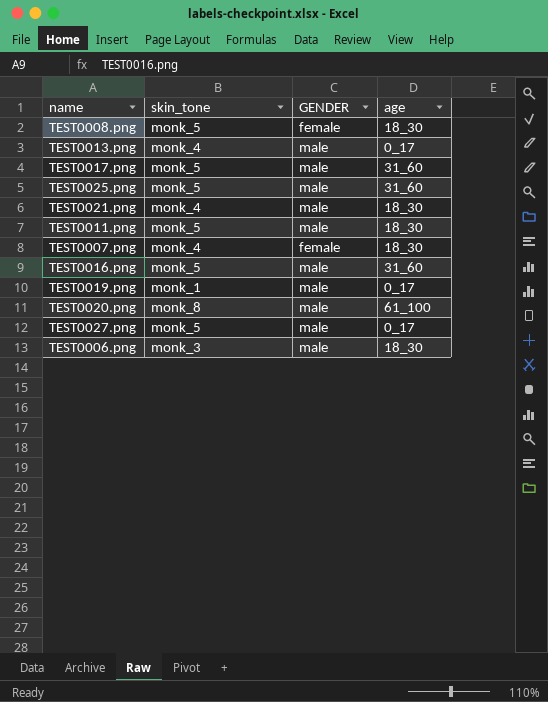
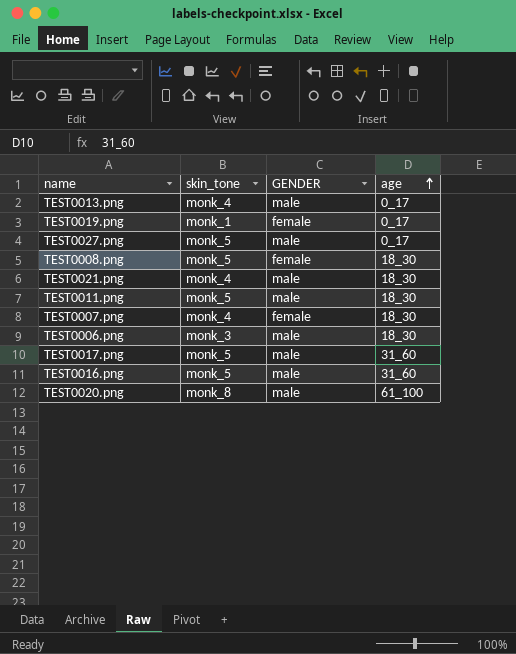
row order: none -> age ascending
row TEST0025.png: monk_5 | male | 31_60 -> none
TEST0019.png | GENDER: male -> female

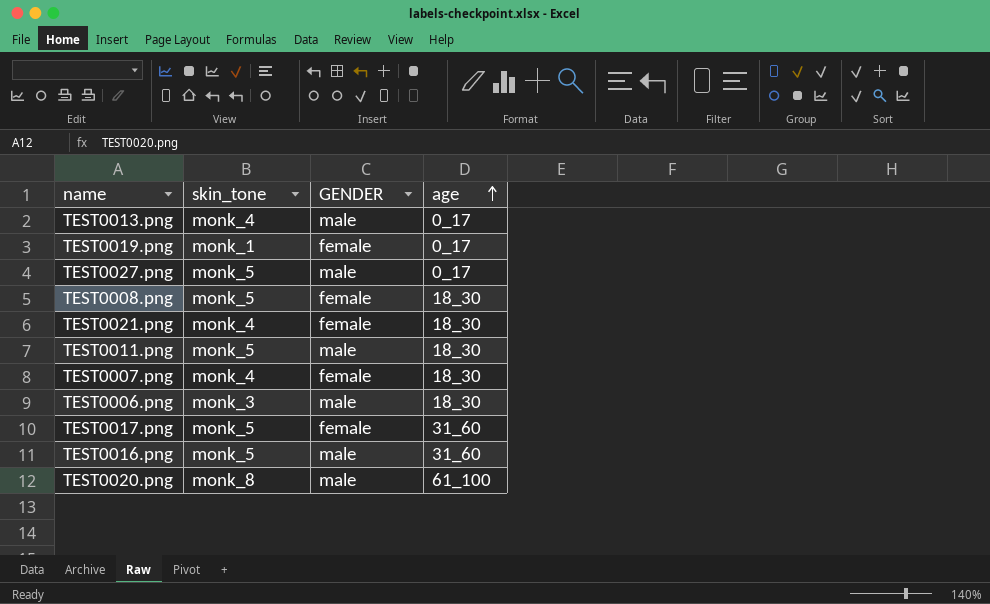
TEST0021.png | GENDER: male -> female
TEST0017.png | GENDER: male -> female

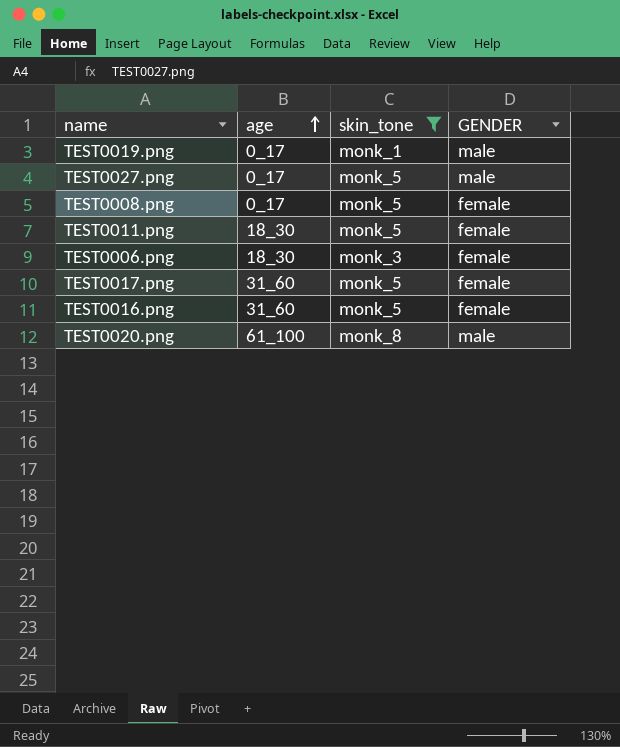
filter: none -> skin_tone != monk_4
column age | position: 4 -> 2
TEST0019.png | GENDER: female -> male
TEST0008.png | age: 18_30 -> 0_17
TEST0011.png | GENDER: male -> female
TEST0006.png | GENDER: male -> female
TEST0016.png | GENDER: male -> female

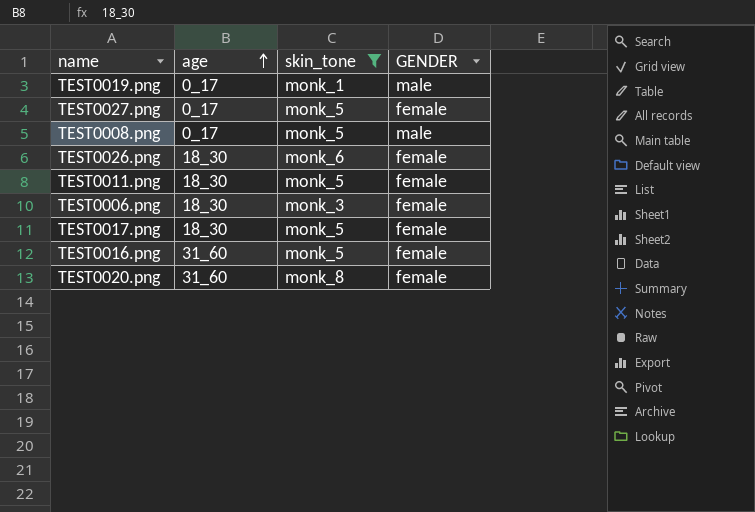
TEST0027.png | GENDER: male -> female
TEST0008.png | GENDER: female -> male
row TEST0026.png: none -> 18_30 | monk_6 | female
TEST0017.png | age: 31_60 -> 18_30
TEST0020.png | age: 61_100 -> 31_60
TEST0020.png | GENDER: male -> female

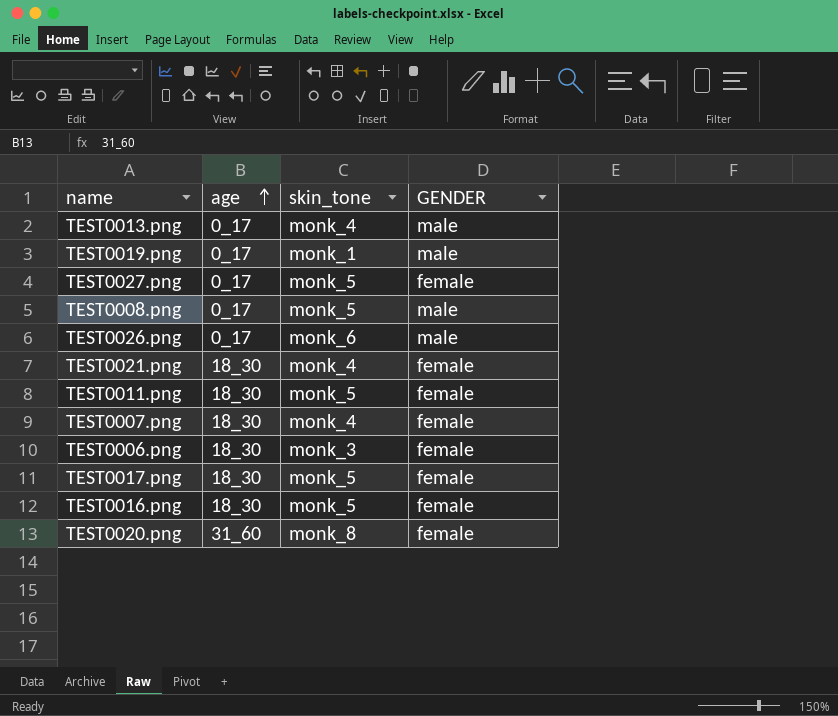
filter: skin_tone != monk_4 -> none
TEST0026.png | age: 18_30 -> 0_17
TEST0026.png | GENDER: female -> male
TEST0016.png | age: 31_60 -> 18_30

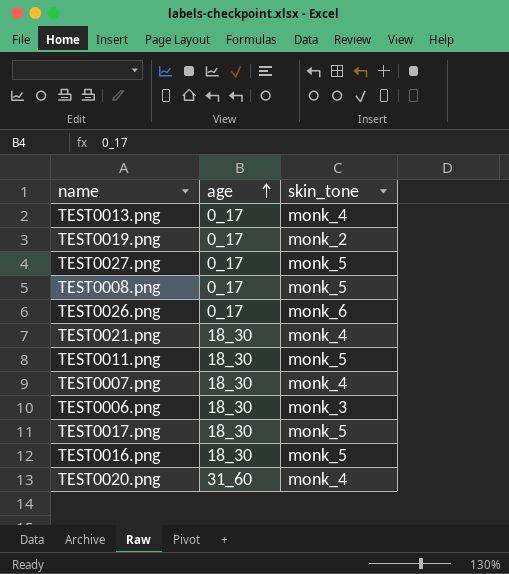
column GENDER | position: 4 -> none
TEST0019.png | skin_tone: monk_1 -> monk_2
TEST0020.png | skin_tone: monk_8 -> monk_4

